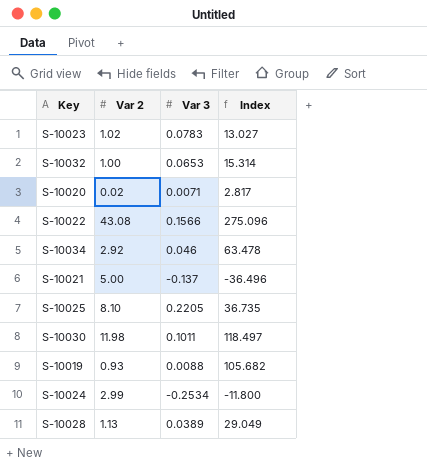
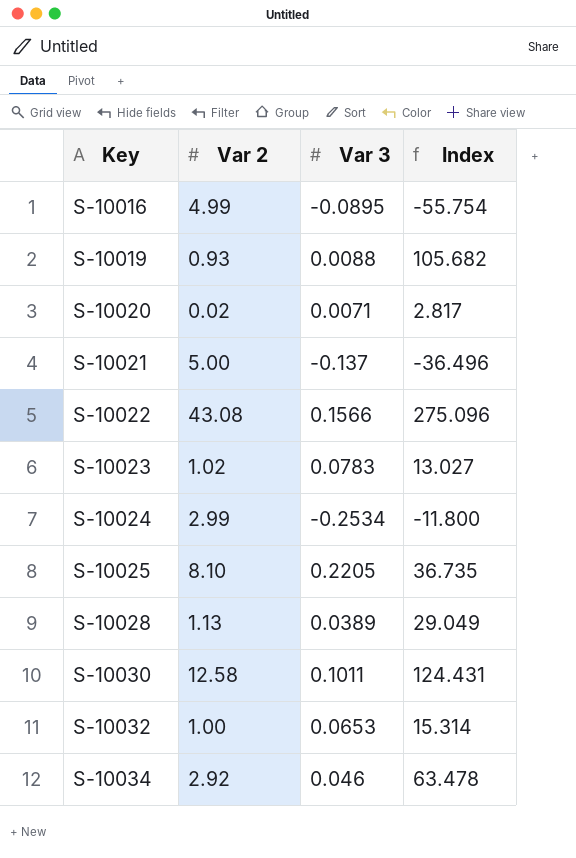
row order: none -> Key ascending
row S-10016: none -> 4.99 | -0.0895 | -55.754
S-10030 | Var 2: 11.98 -> 12.58
S-10030 | Index: 118.497 -> 124.431

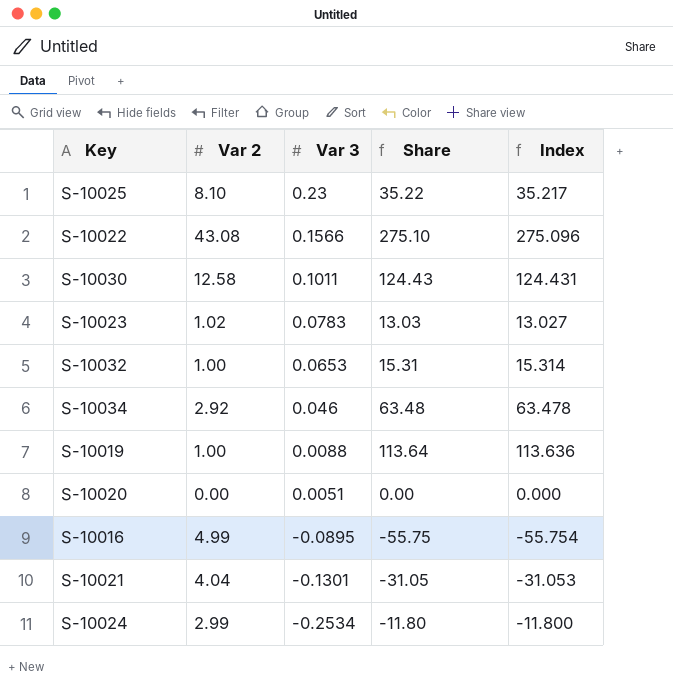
row order: Key ascending -> Var 3 descending
column Share | formula: none -> [Var 2] / [Var 3]
row S-10028: 1.13 | 0.0389 | 29.049 -> none
S-10025 | Var 3: 0.2205 -> 0.23
S-10025 | Index: 36.735 -> 35.217
S-10019 | Var 2: 0.93 -> 1.00
S-10019 | Index: 105.682 -> 113.636
S-10020 | Var 2: 0.02 -> 0.00
S-10020 | Var 3: 0.0071 -> 0.0051
S-10020 | Index: 2.817 -> 0.000
S-10021 | Var 2: 5.00 -> 4.04
S-10021 | Var 3: -0.137 -> -0.1301
S-10021 | Index: -36.496 -> -31.053

